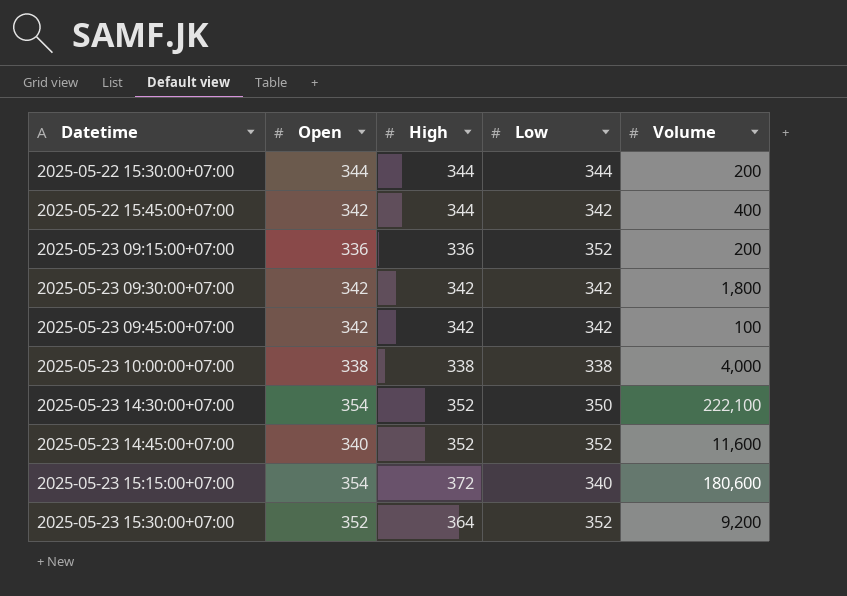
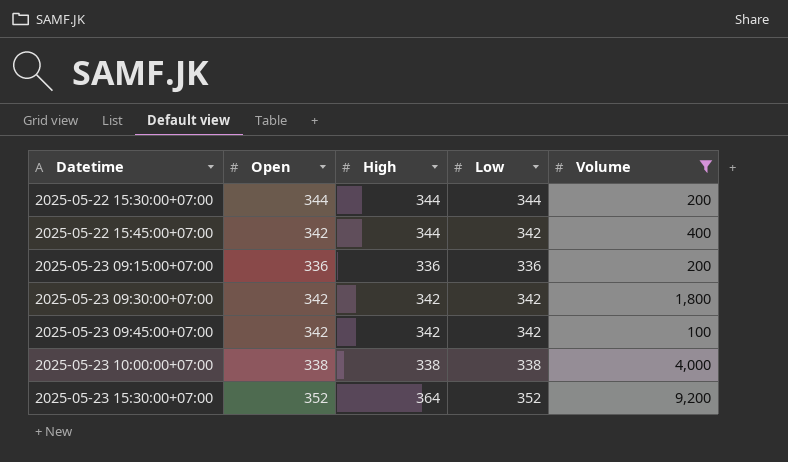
filter: none -> Volume <= 9,200
2025-05-23 09:15:00+07:00 | Low: 352 -> 336

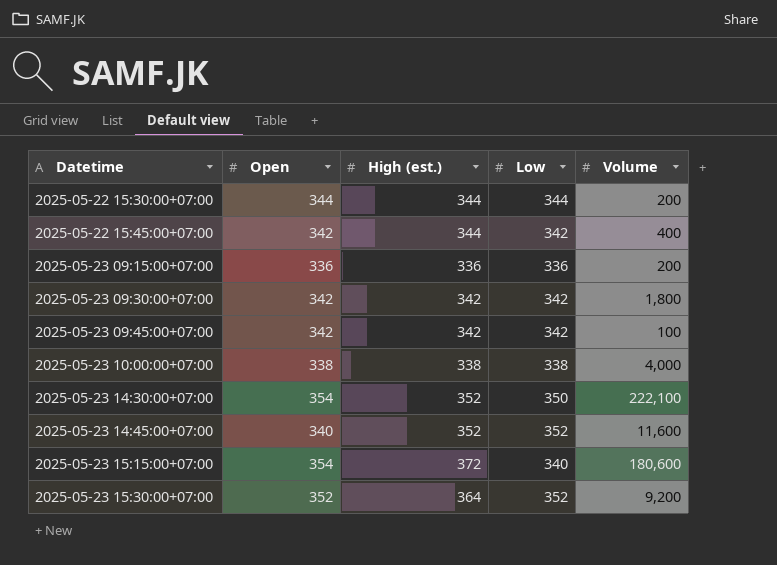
filter: Volume <= 9,200 -> none
column name: High -> High (est.)

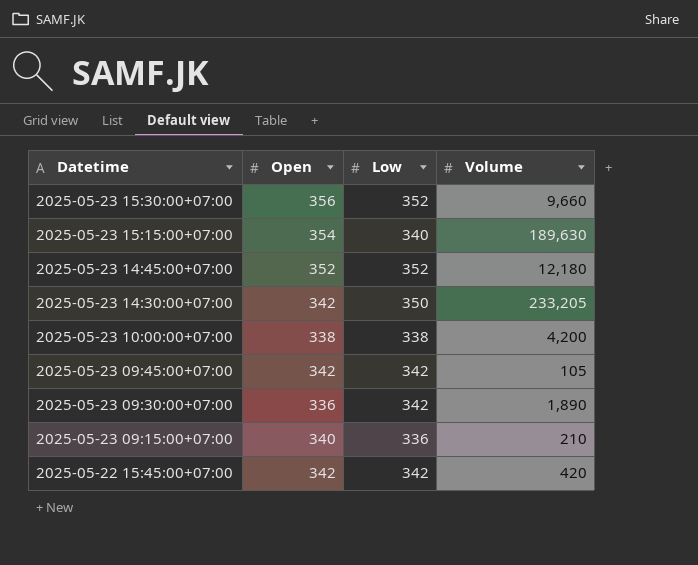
row order: Datetime ascending -> Datetime descending
column High (est.) | position: 3 -> none
row 2025-05-22 15:30:00+07:00: 344 | 344 | 344 | 200 -> none
2025-05-23 15:30:00+07:00 | Open: 352 -> 356
2025-05-23 15:30:00+07:00 | Volume: 9,200 -> 9,660
2025-05-23 15:15:00+07:00 | Volume: 180,600 -> 189,630
2025-05-23 14:45:00+07:00 | Open: 340 -> 352
2025-05-23 14:45:00+07:00 | Volume: 11,600 -> 12,180
2025-05-23 14:30:00+07:00 | Open: 354 -> 342
2025-05-23 14:30:00+07:00 | Volume: 222,100 -> 233,205
2025-05-23 10:00:00+07:00 | Volume: 4,000 -> 4,200
2025-05-23 09:45:00+07:00 | Volume: 100 -> 105
2025-05-23 09:30:00+07:00 | Open: 342 -> 336
2025-05-23 09:30:00+07:00 | Volume: 1,800 -> 1,890
2025-05-23 09:15:00+07:00 | Open: 336 -> 340
2025-05-23 09:15:00+07:00 | Volume: 200 -> 210
2025-05-22 15:45:00+07:00 | Volume: 400 -> 420

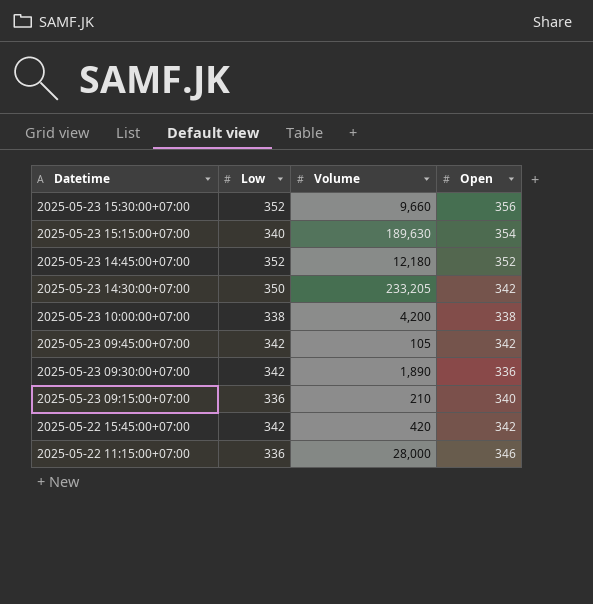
column Open | position: 2 -> 4
row 2025-05-22 11:15:00+07:00: none -> 336 | 28,000 | 346

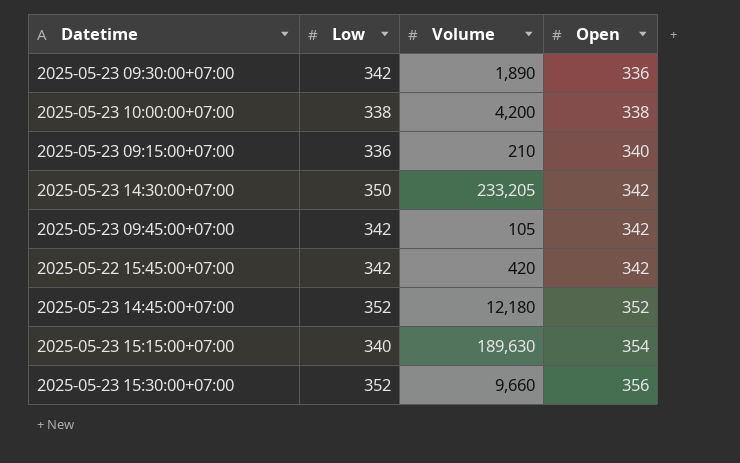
row order: Datetime descending -> Open ascending
row 2025-05-22 11:15:00+07:00: 336 | 28,000 | 346 -> none

